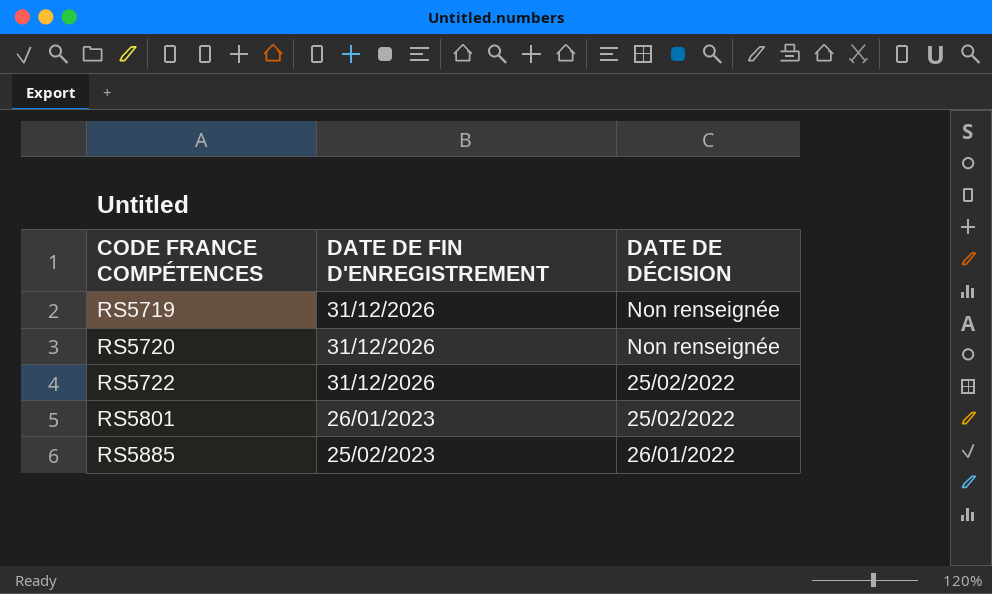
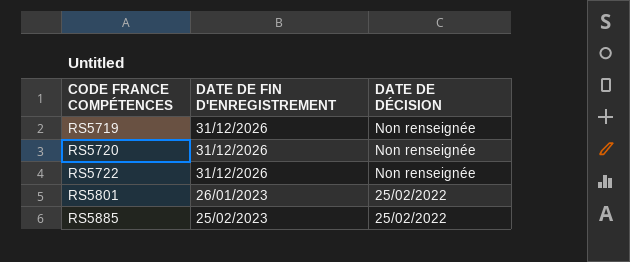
RS5722 | DATE DE DÉCISION: 25/02/2022 -> Non renseignée
RS5885 | DATE DE DÉCISION: 26/01/2022 -> 25/02/2022

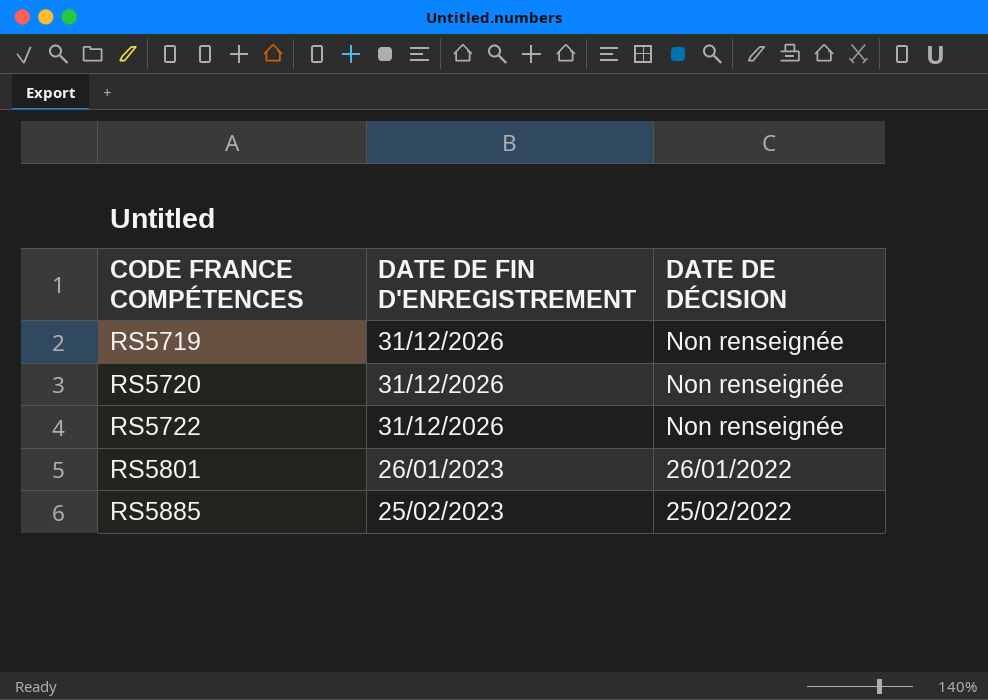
RS5801 | DATE DE DÉCISION: 25/02/2022 -> 26/01/2022

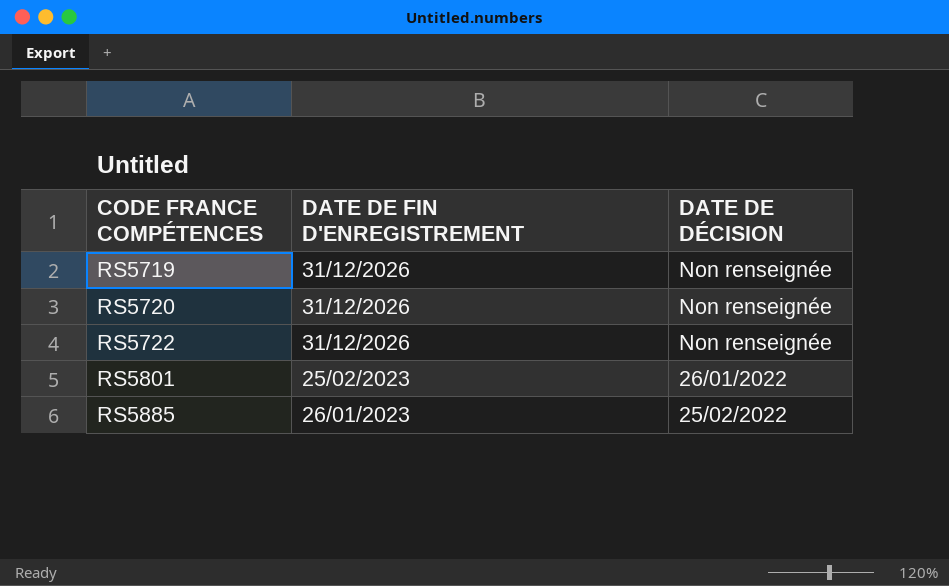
RS5801 | DATE DE FIN D'ENREGISTREMENT: 26/01/2023 -> 25/02/2023
RS5885 | DATE DE FIN D'ENREGISTREMENT: 25/02/2023 -> 26/01/2023

